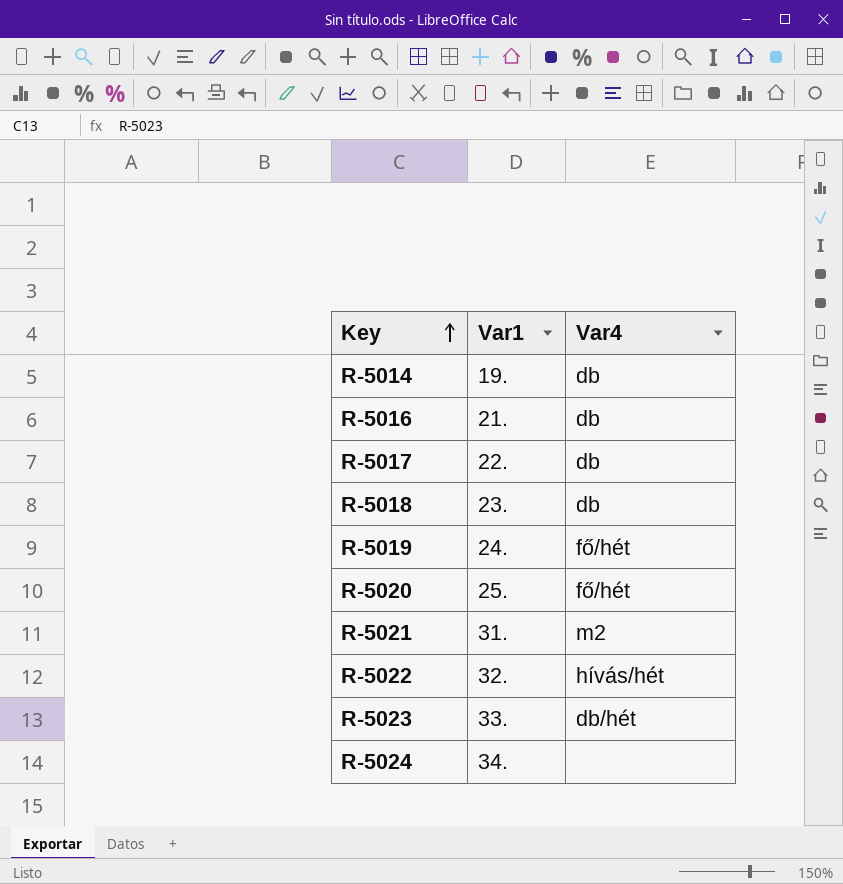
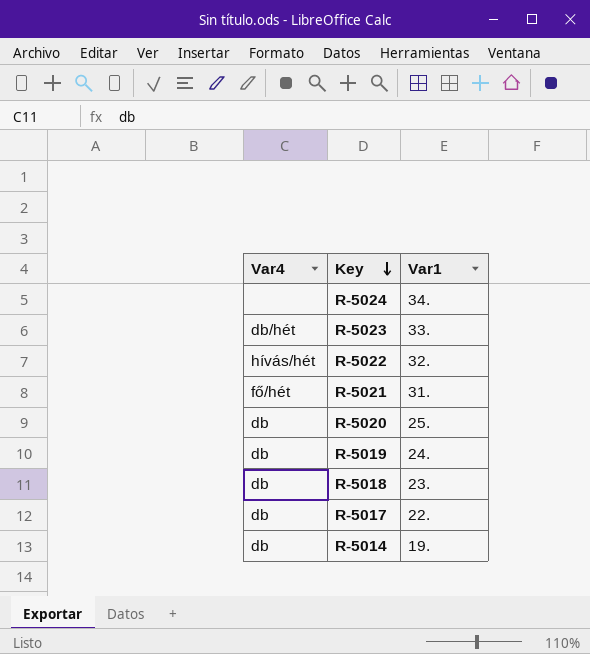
row order: Key ascending -> Key descending
column Var4 | position: 3 -> 1
row R-5016: 21. | db -> none
R-5021 | Var4: m2 -> fő/hét
R-5020 | Var4: fő/hét -> db
R-5019 | Var4: fő/hét -> db

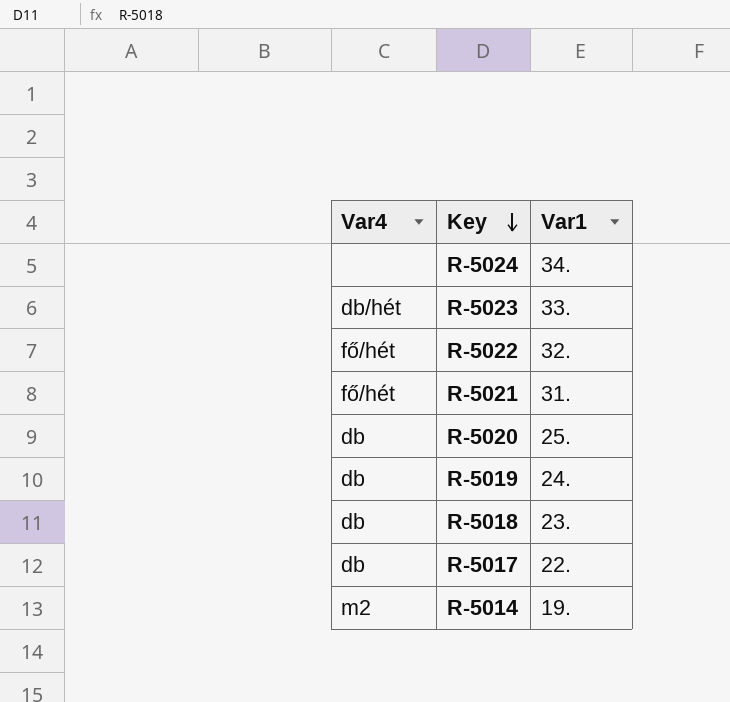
R-5022 | Var4: hívás/hét -> fő/hét
R-5014 | Var4: db -> m2

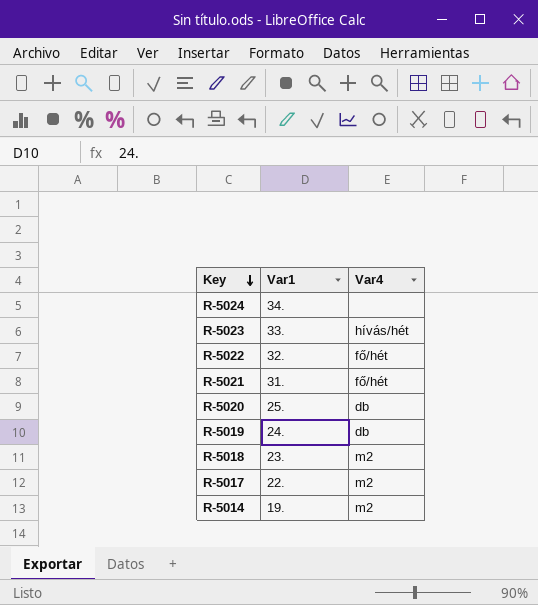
column Var4 | position: 1 -> 3
R-5023 | Var4: db/hét -> hívás/hét
R-5018 | Var4: db -> m2
R-5017 | Var4: db -> m2

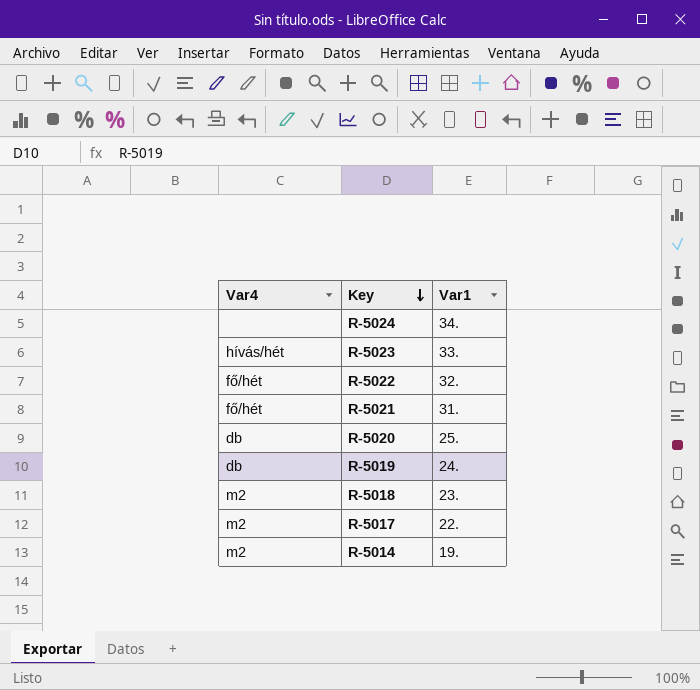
column Var4 | position: 3 -> 1

